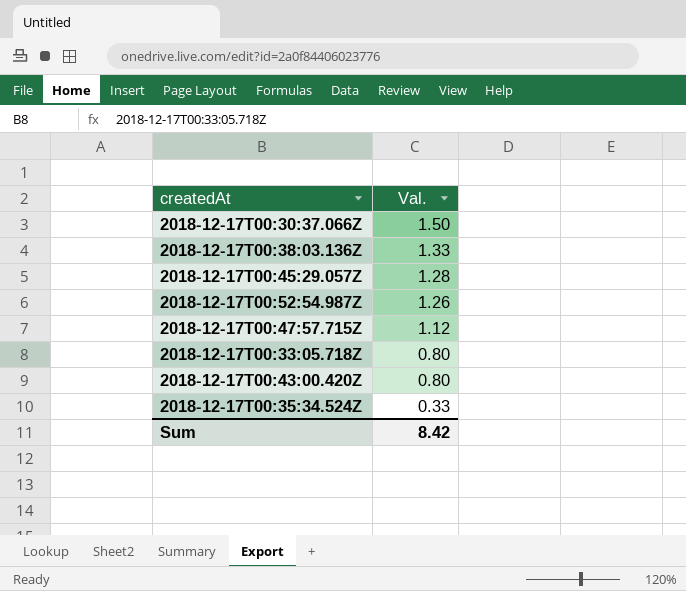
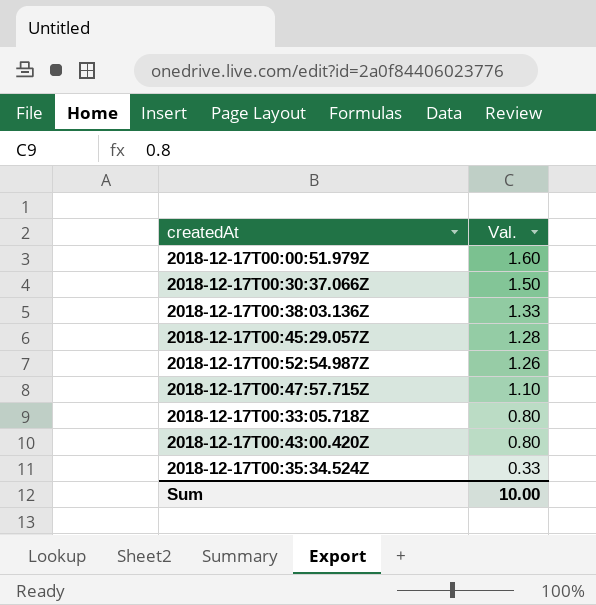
row 2018-12-17T00:00:51.979Z: none -> 1.60
2018-12-17T00:47:57.715Z | Val.: 1.12 -> 1.10
Sum | Val.: 8.42 -> 10.00

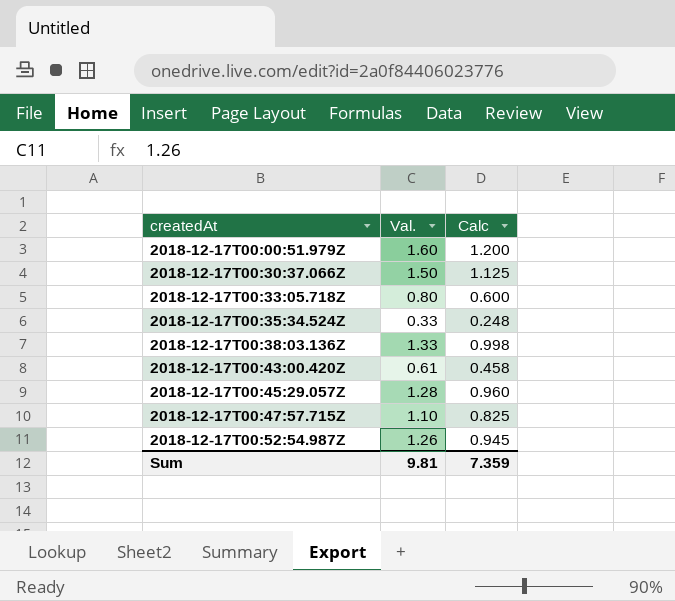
row order: Val. descending -> createdAt ascending
column Calc | formula: none -> [Val.] * 0.75
2018-12-17T00:43:00.420Z | Val.: 0.80 -> 0.61
Sum | Val.: 10.00 -> 9.81

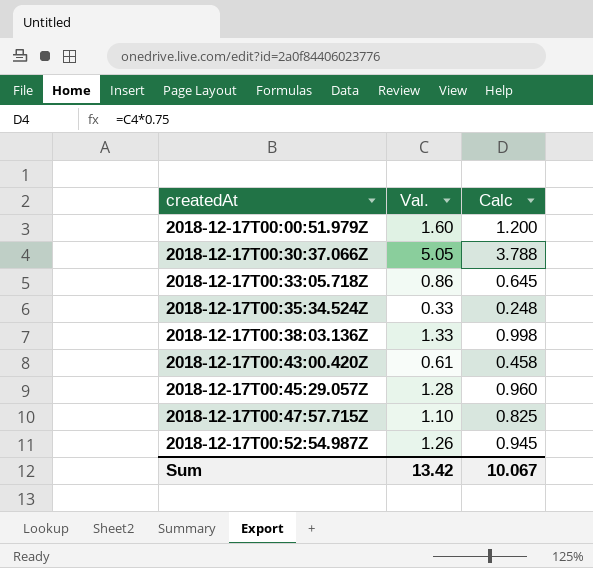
2018-12-17T00:30:37.066Z | Val.: 1.50 -> 5.05
2018-12-17T00:30:37.066Z | Calc: 1.125 -> 3.788
2018-12-17T00:33:05.718Z | Val.: 0.80 -> 0.86
2018-12-17T00:33:05.718Z | Calc: 0.600 -> 0.645
Sum | Val.: 9.81 -> 13.42
Sum | Calc: 7.359 -> 10.067

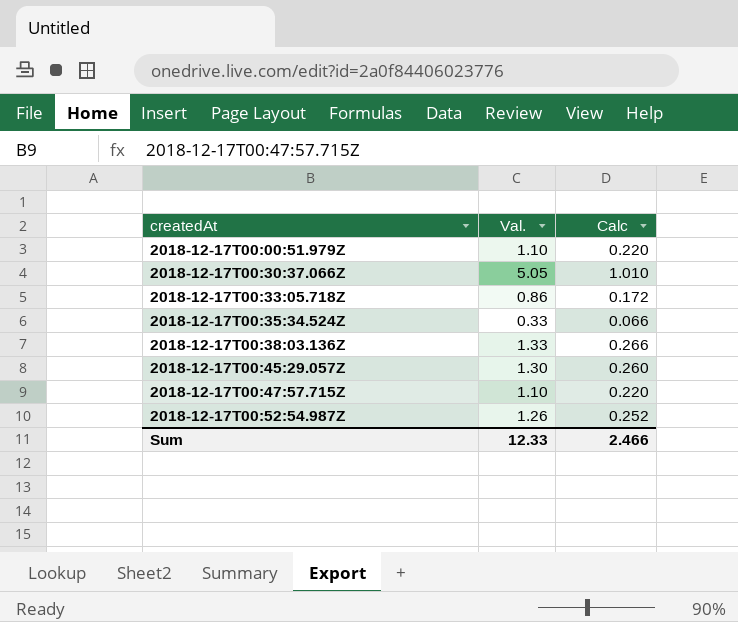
column Calc | formula: [Val.] * 0.75 -> [Val.] * 0.2
row 2018-12-17T00:43:00.420Z: 0.61 | 0.458 -> none
2018-12-17T00:00:51.979Z | Val.: 1.60 -> 1.10
2018-12-17T00:45:29.057Z | Val.: 1.28 -> 1.30
Sum | Val.: 13.42 -> 12.33
Sum | Calc: 10.067 -> 2.466

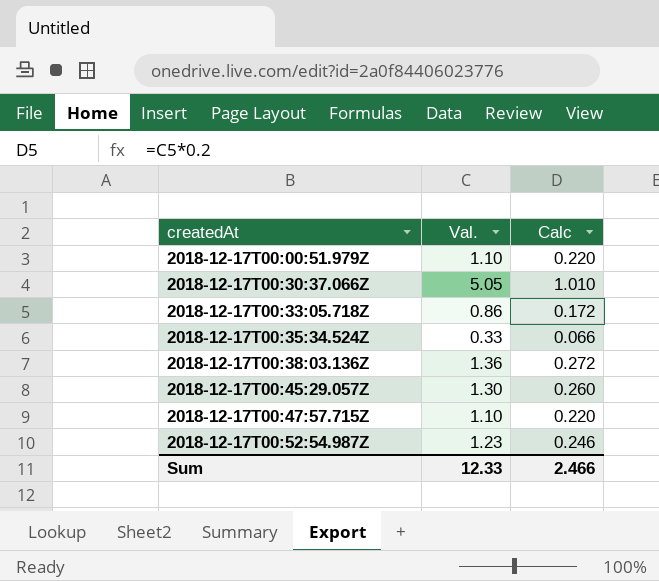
2018-12-17T00:38:03.136Z | Val.: 1.33 -> 1.36
2018-12-17T00:38:03.136Z | Calc: 0.266 -> 0.272
2018-12-17T00:52:54.987Z | Val.: 1.26 -> 1.23
2018-12-17T00:52:54.987Z | Calc: 0.252 -> 0.246

